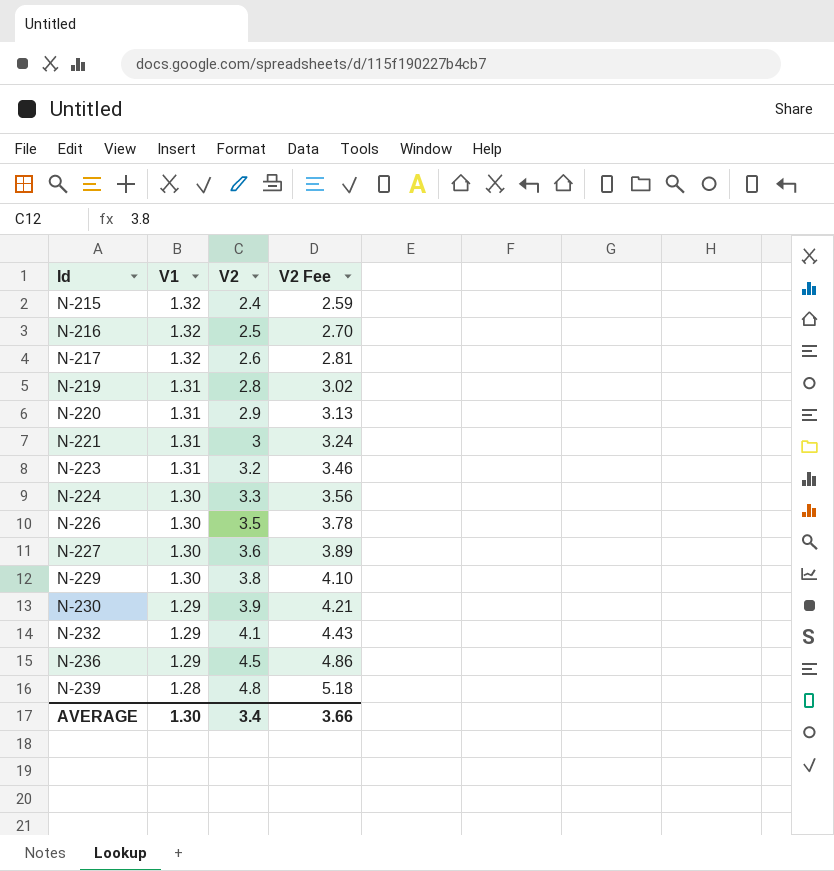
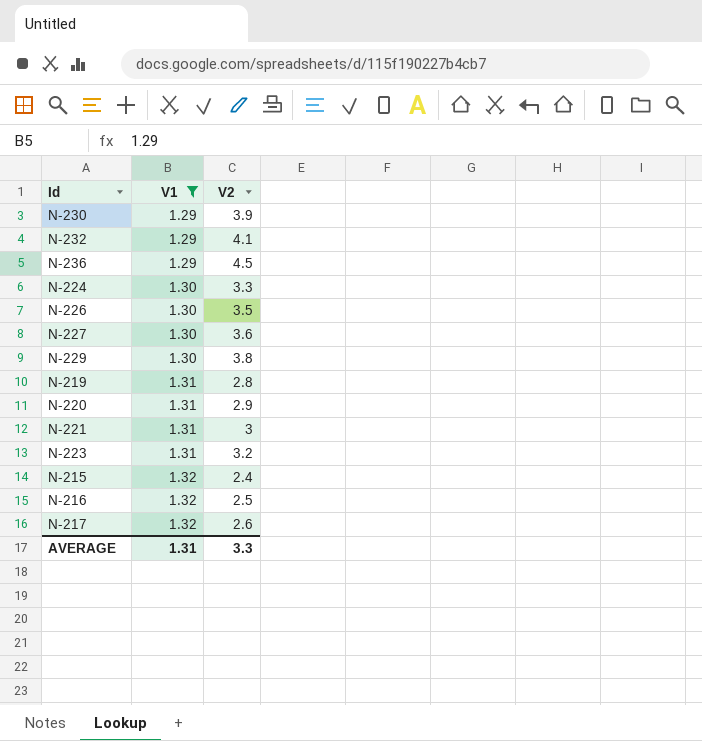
filter: none -> V1 != 1.28
row order: Id ascending -> V1 ascending
column V2 Fee | formula: [V2] * 1.08 -> none
AVERAGE | V1: 1.30 -> 1.31
AVERAGE | V2: 3.4 -> 3.3

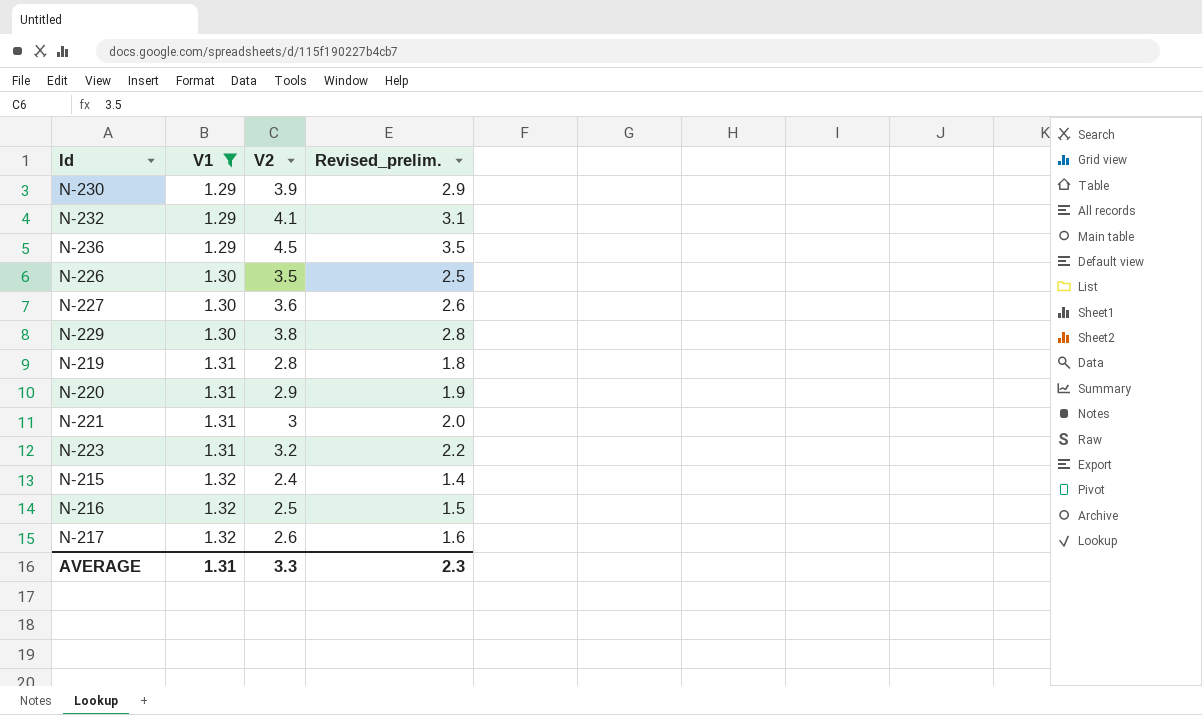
column Revised_prelim. | formula: none -> [V2] - 1
row N-224: 1.30 | 3.3 -> none

